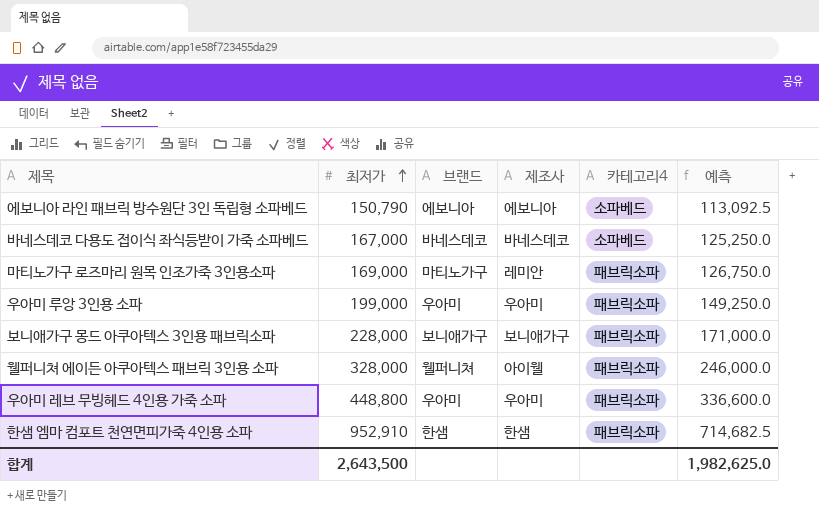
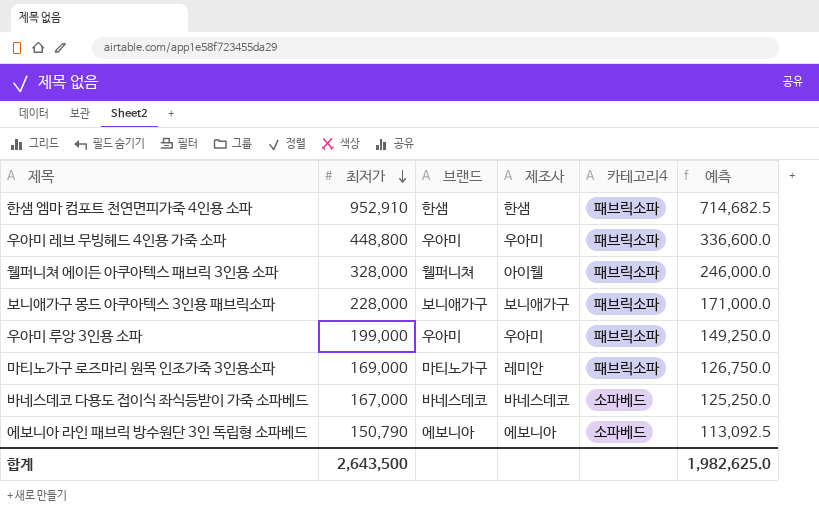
row order: 최저가 ascending -> 최저가 descending

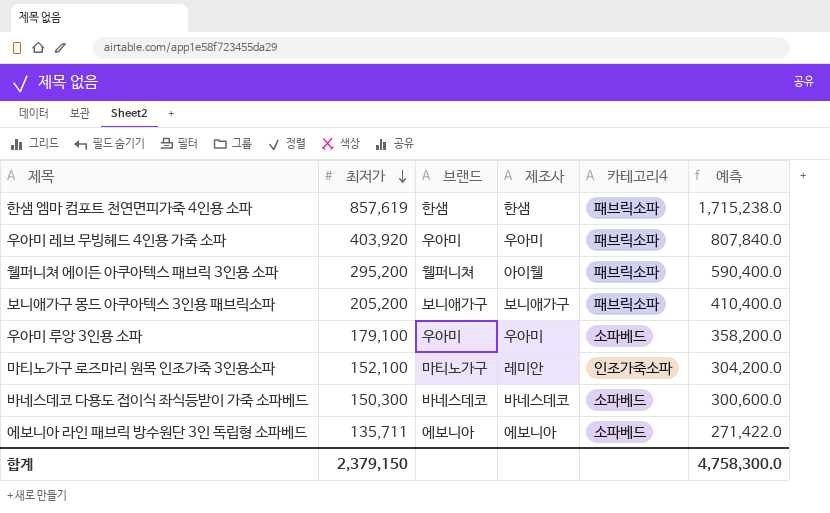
column 예측 | formula: [최저가] * 0.75 -> [최저가] * 2
한샘 엠마 컴포트 천연면피가죽 4인용 소파 | 최저가: 952,910 -> 857,619
우아미 레브 무빙헤드 4인용 가죽 소파 | 최저가: 448,800 -> 403,920
웰퍼니쳐 에이든 아쿠아텍스 패브릭 3인용 소파 | 최저가: 328,000 -> 295,200
보니애가구 몽드 아쿠아텍스 3인용 패브릭소파 | 최저가: 228,000 -> 205,200
우아미 루앙 3인용 소파 | 최저가: 199,000 -> 179,100
우아미 루앙 3인용 소파 | 카테고리4: 패브릭소파 -> 소파베드
마티노가구 로즈마리 원목 인조가죽 3인용소파 | 최저가: 169,000 -> 152,100
마티노가구 로즈마리 원목 인조가죽 3인용소파 | 카테고리4: 패브릭소파 -> 인조가죽소파
바네스데코 다용도 접이식 좌식등받이 가죽 소파베드 | 최저가: 167,000 -> 150,300
에보니아 라인 패브릭 방수원단 3인 독립형 소파베드 | 최저가: 150,790 -> 135,711
합계 | 최저가: 2,643,500 -> 2,379,150
합계 | 예측: 1,982,625.0 -> 4,758,300.0

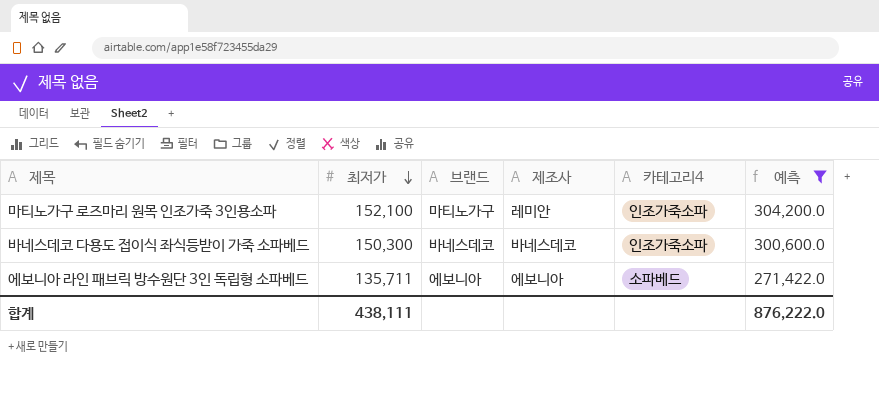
filter: none -> 예측 <= 304,200.0
바네스데코 다용도 접이식 좌식등받이 가죽 소파베드 | 카테고리4: 소파베드 -> 인조가죽소파
합계 | 최저가: 2,379,150 -> 438,111
합계 | 예측: 4,758,300.0 -> 876,222.0

